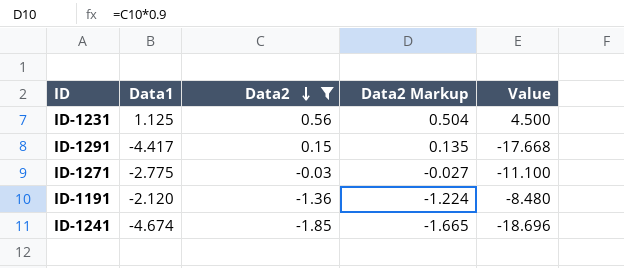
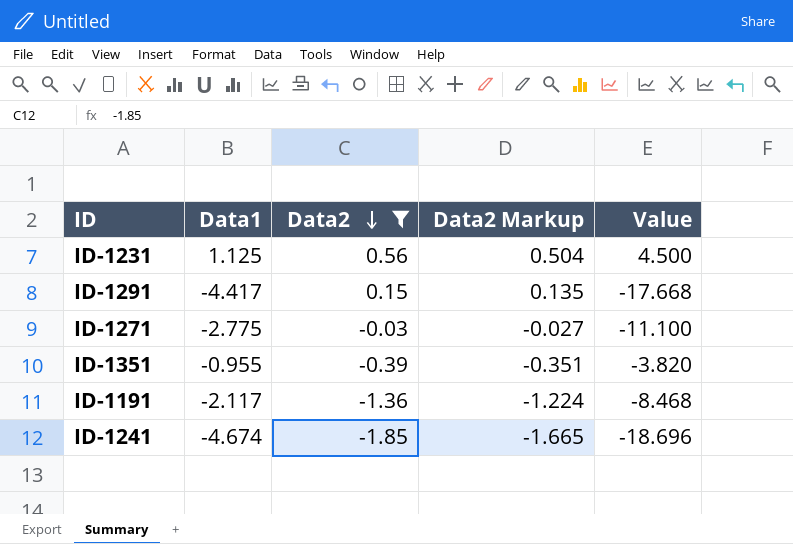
row ID-1351: none -> -0.955 | -0.39 | -0.351 | -3.820
ID-1191 | Data1: -2.120 -> -2.117
ID-1191 | Value: -8.480 -> -8.468

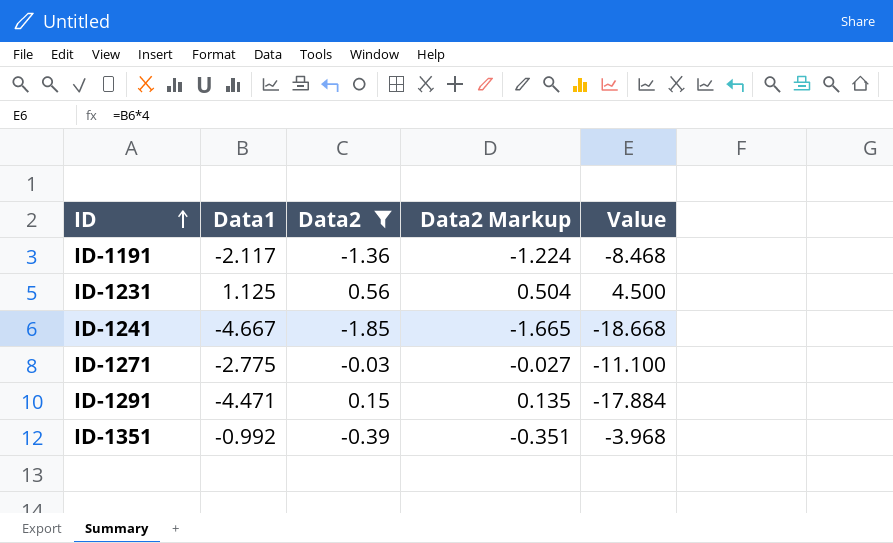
row order: Data2 descending -> ID ascending
ID-1241 | Data1: -4.674 -> -4.667
ID-1241 | Value: -18.696 -> -18.668
ID-1291 | Data1: -4.417 -> -4.471
ID-1291 | Value: -17.668 -> -17.884
ID-1351 | Data1: -0.955 -> -0.992
ID-1351 | Value: -3.820 -> -3.968

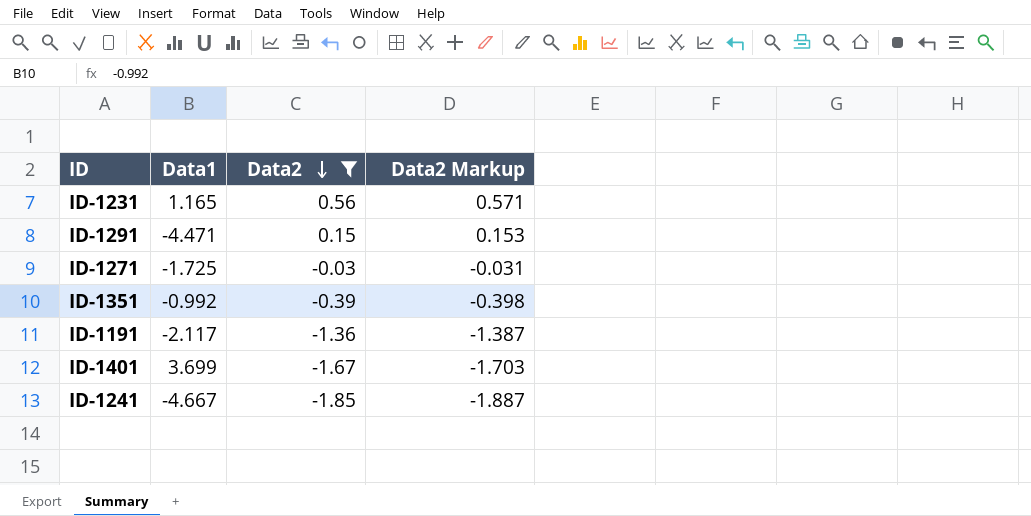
row order: ID ascending -> Data2 descending
column Value | formula: [Data1] * 4 -> none
column Data2 Markup | formula: [Data2] * 0.9 -> [Data2] * 1.02
ID-1231 | Data1: 1.125 -> 1.165
ID-1271 | Data1: -2.775 -> -1.725
row ID-1401: none -> 3.699 | -1.67 | -1.703

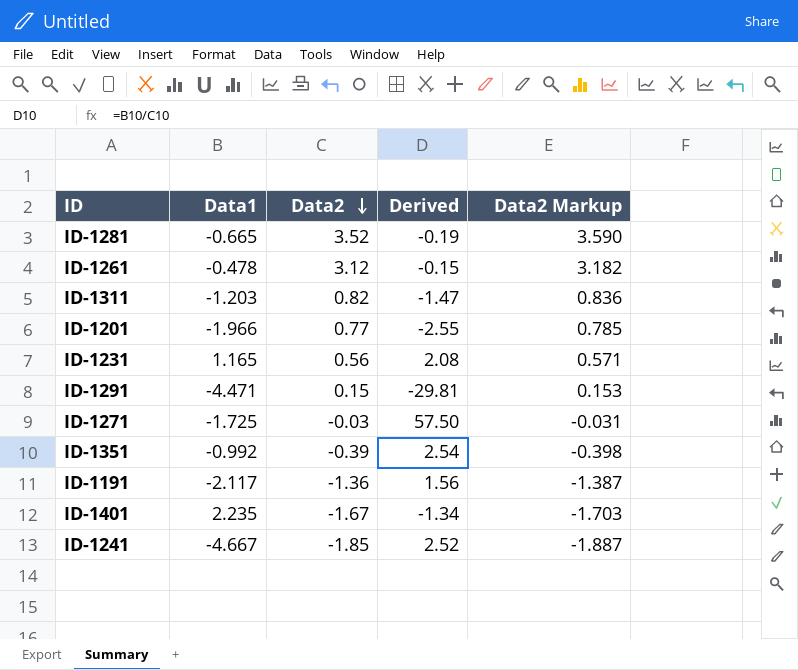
filter: Data2 <= 0.56 -> none
column Derived | formula: none -> [Data1] / [Data2]
ID-1401 | Data1: 3.699 -> 2.235

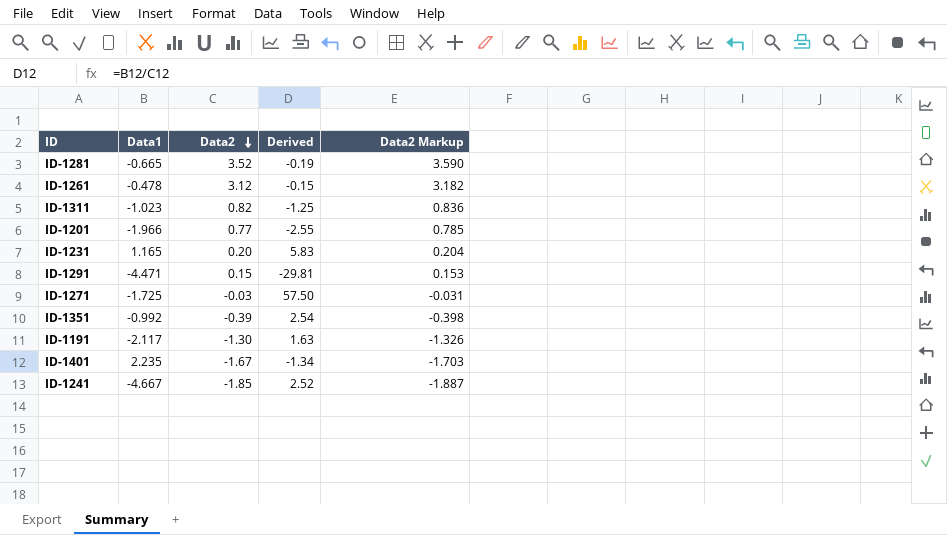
ID-1311 | Data1: -1.203 -> -1.023
ID-1311 | Derived: -1.47 -> -1.25
ID-1231 | Data2: 0.56 -> 0.20
ID-1231 | Derived: 2.08 -> 5.83
ID-1231 | Data2 Markup: 0.571 -> 0.204
ID-1191 | Data2: -1.36 -> -1.30
ID-1191 | Derived: 1.56 -> 1.63
ID-1191 | Data2 Markup: -1.387 -> -1.326

